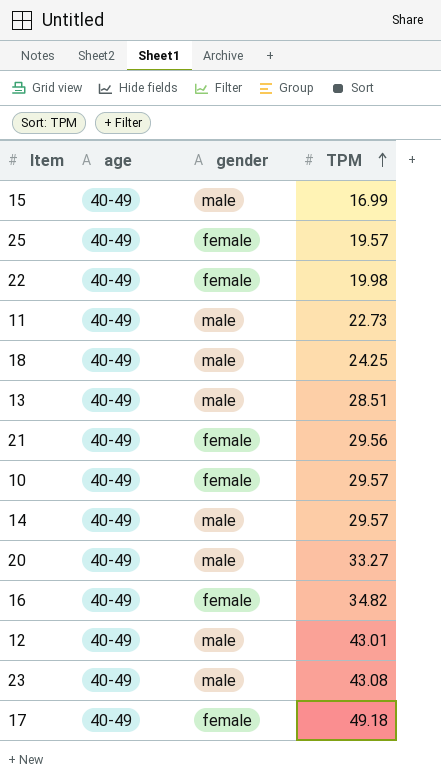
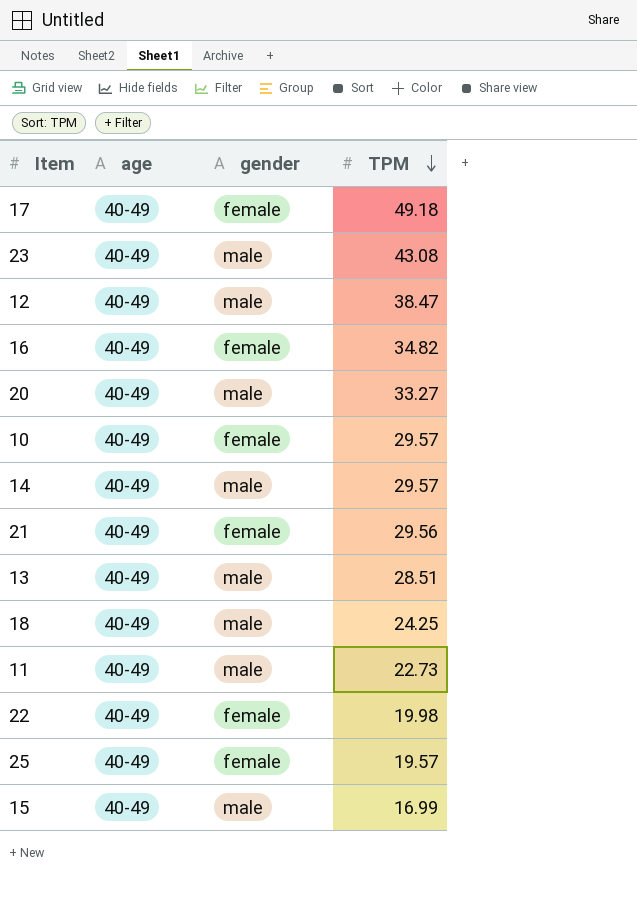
row order: TPM ascending -> TPM descending
12 | TPM: 43.01 -> 38.47

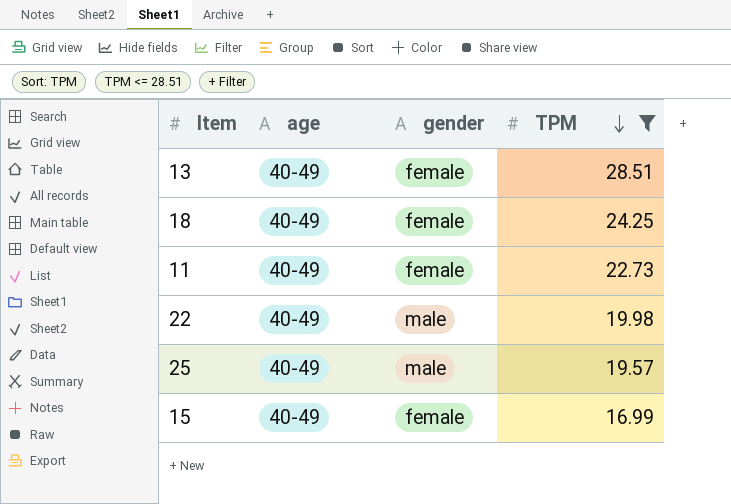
filter: none -> TPM <= 28.51
13 | gender: male -> female
18 | gender: male -> female
11 | gender: male -> female
22 | gender: female -> male
25 | gender: female -> male
15 | gender: male -> female

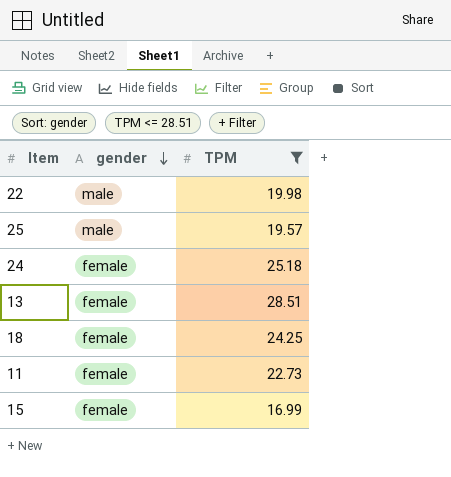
row order: TPM descending -> gender descending
column age | position: 2 -> none
row 24: none -> female | 25.18

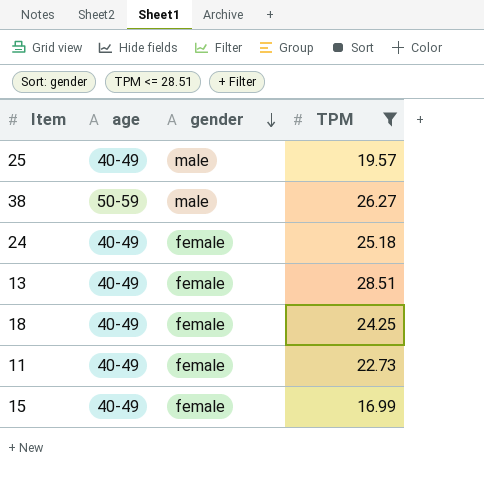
column age | position: none -> 2
row 22: male | 19.98 -> none
row 38: none -> 50-59 | male | 26.27

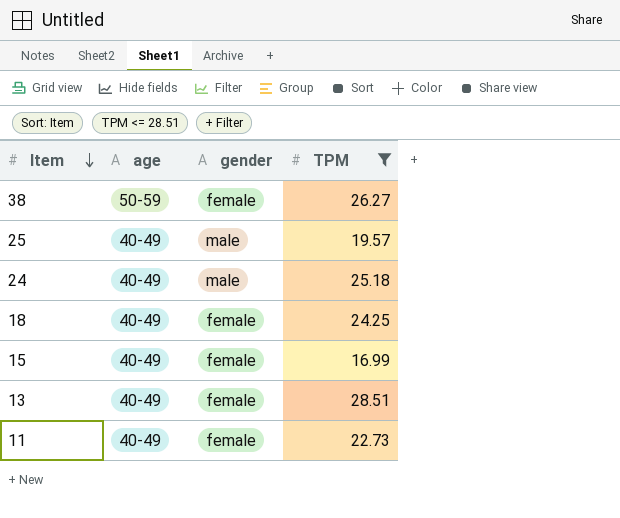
row order: gender descending -> Item descending
38 | gender: male -> female
24 | gender: female -> male

